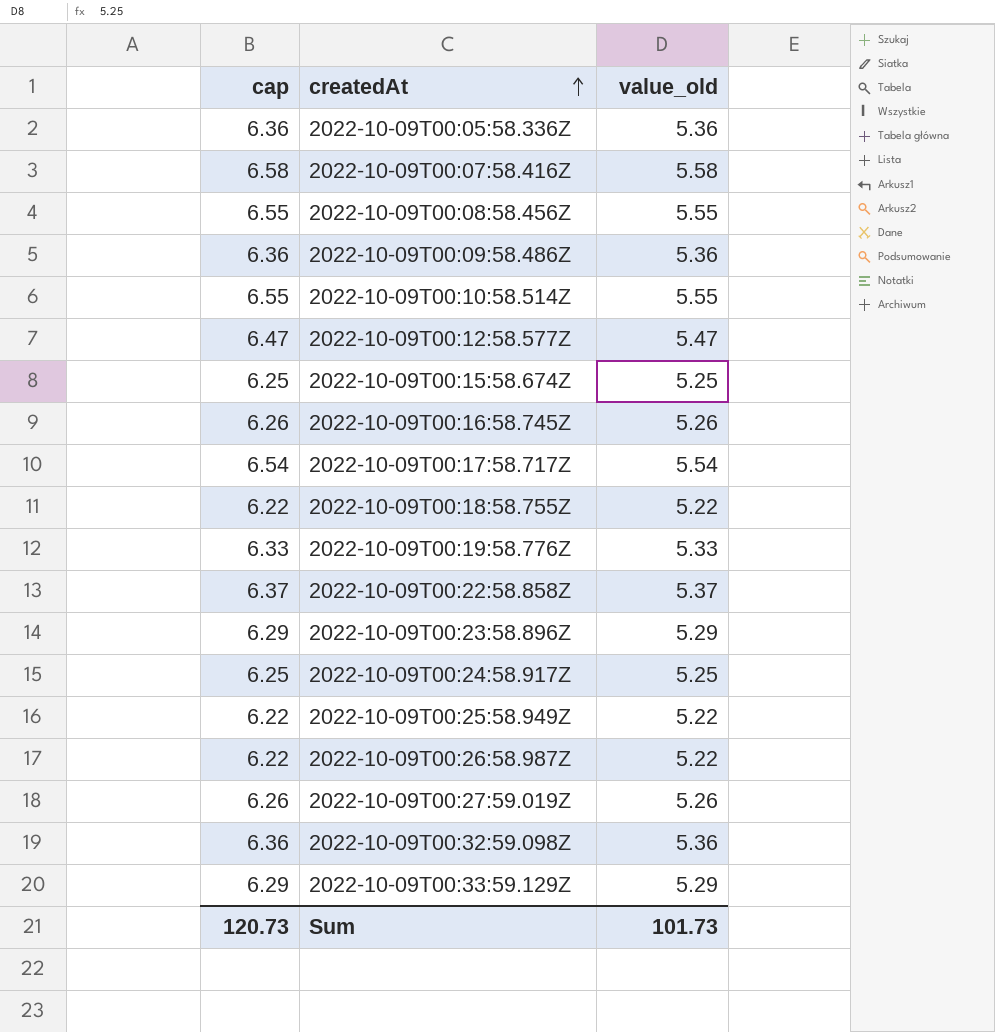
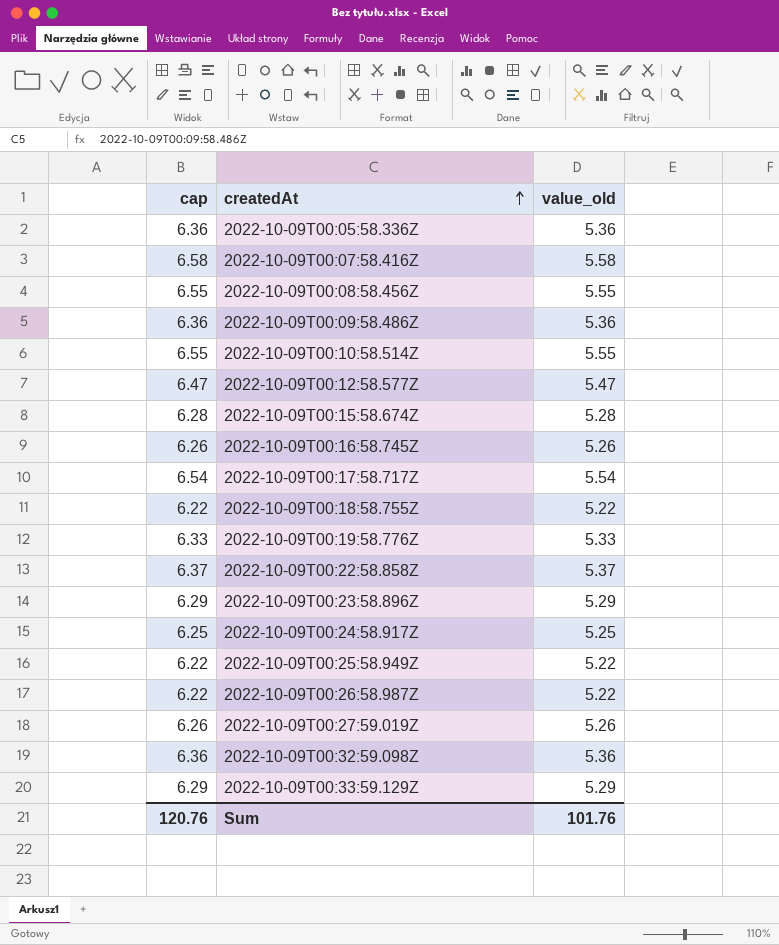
2022-10-09T00:15:58.674Z | cap: 6.25 -> 6.28
2022-10-09T00:15:58.674Z | value_old: 5.25 -> 5.28
Sum | cap: 120.73 -> 120.76
Sum | value_old: 101.73 -> 101.76

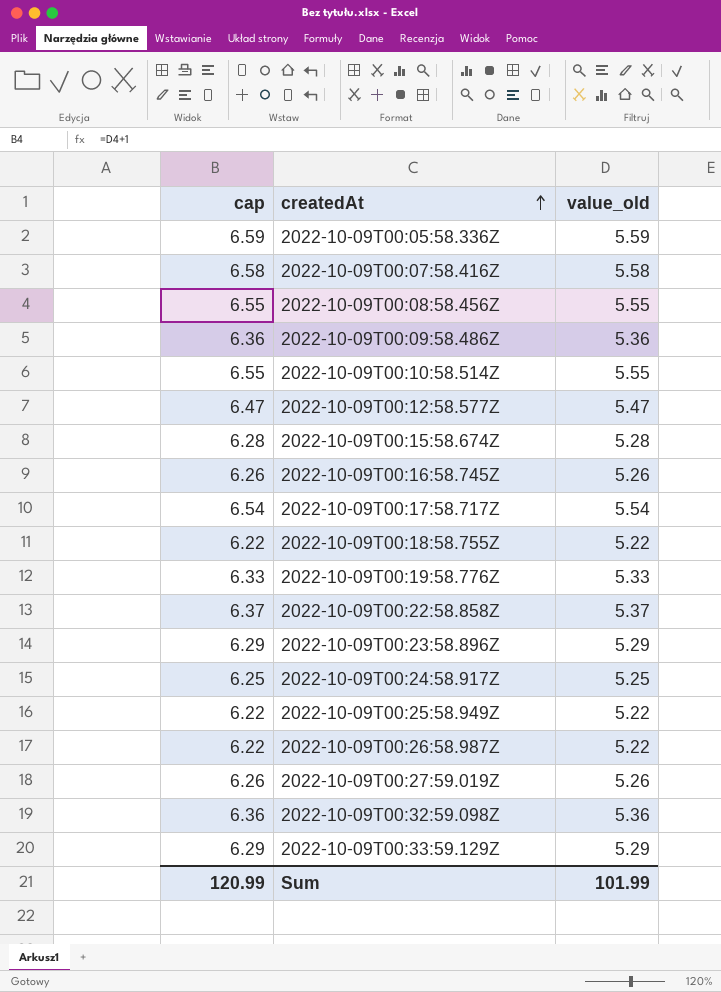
2022-10-09T00:05:58.336Z | cap: 6.36 -> 6.59
2022-10-09T00:05:58.336Z | value_old: 5.36 -> 5.59
Sum | cap: 120.76 -> 120.99
Sum | value_old: 101.76 -> 101.99

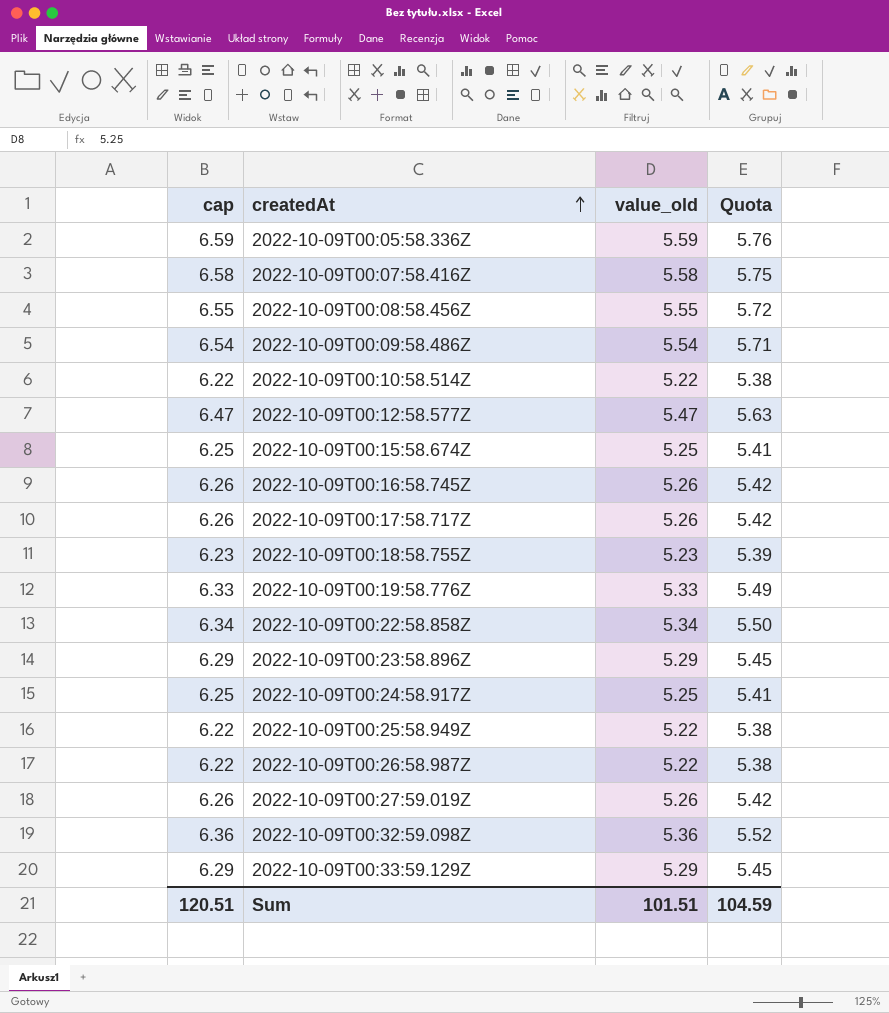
column Quota | formula: none -> [value_old] * 1.03
2022-10-09T00:09:58.486Z | cap: 6.36 -> 6.54
2022-10-09T00:09:58.486Z | value_old: 5.36 -> 5.54
2022-10-09T00:10:58.514Z | cap: 6.55 -> 6.22
2022-10-09T00:10:58.514Z | value_old: 5.55 -> 5.22
2022-10-09T00:15:58.674Z | cap: 6.28 -> 6.25
2022-10-09T00:15:58.674Z | value_old: 5.28 -> 5.25
2022-10-09T00:17:58.717Z | cap: 6.54 -> 6.26
2022-10-09T00:17:58.717Z | value_old: 5.54 -> 5.26
2022-10-09T00:18:58.755Z | cap: 6.22 -> 6.23
2022-10-09T00:18:58.755Z | value_old: 5.22 -> 5.23
2022-10-09T00:22:58.858Z | cap: 6.37 -> 6.34
2022-10-09T00:22:58.858Z | value_old: 5.37 -> 5.34
Sum | cap: 120.99 -> 120.51
Sum | value_old: 101.99 -> 101.51

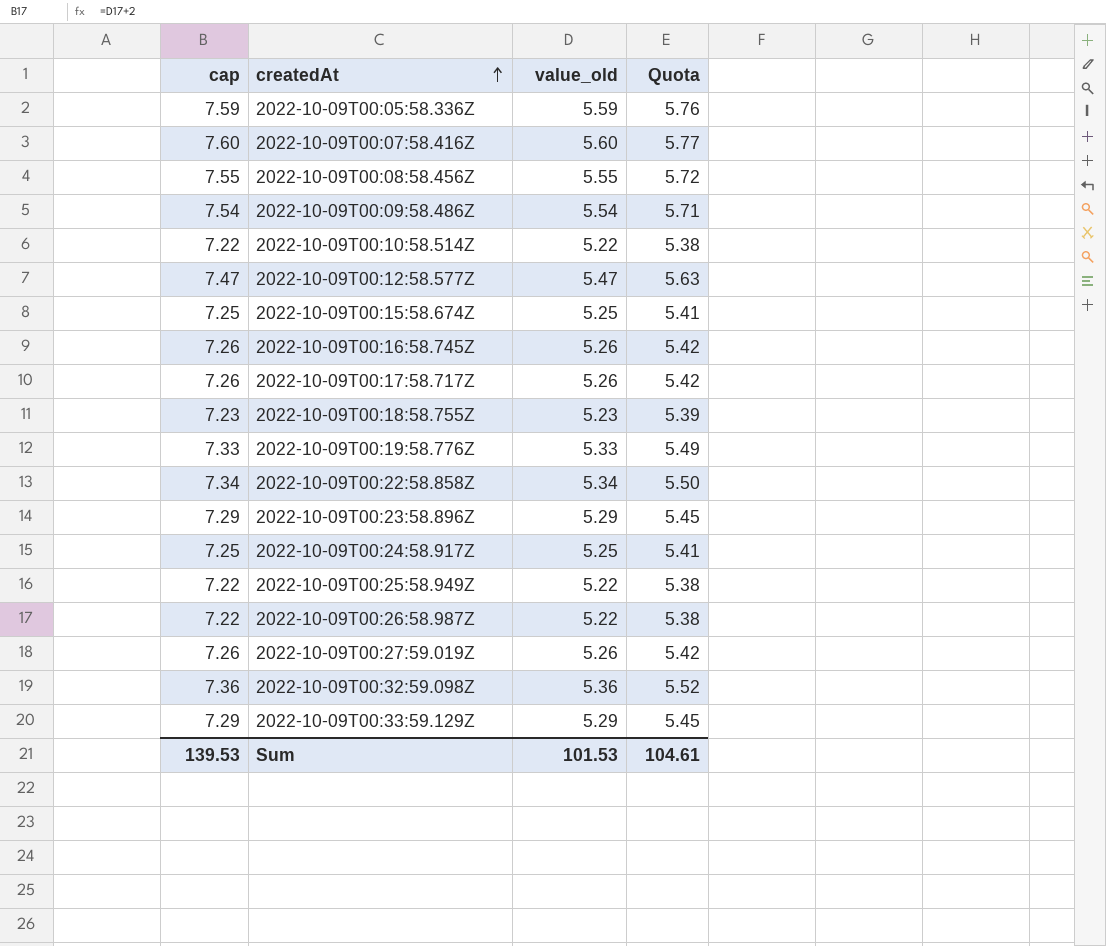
column cap | formula: [value_old] + 1 -> [value_old] + 2
2022-10-09T00:07:58.416Z | value_old: 5.58 -> 5.60
2022-10-09T00:07:58.416Z | Quota: 5.75 -> 5.77
Sum | cap: 120.51 -> 139.53
Sum | value_old: 101.51 -> 101.53
Sum | Quota: 104.59 -> 104.61

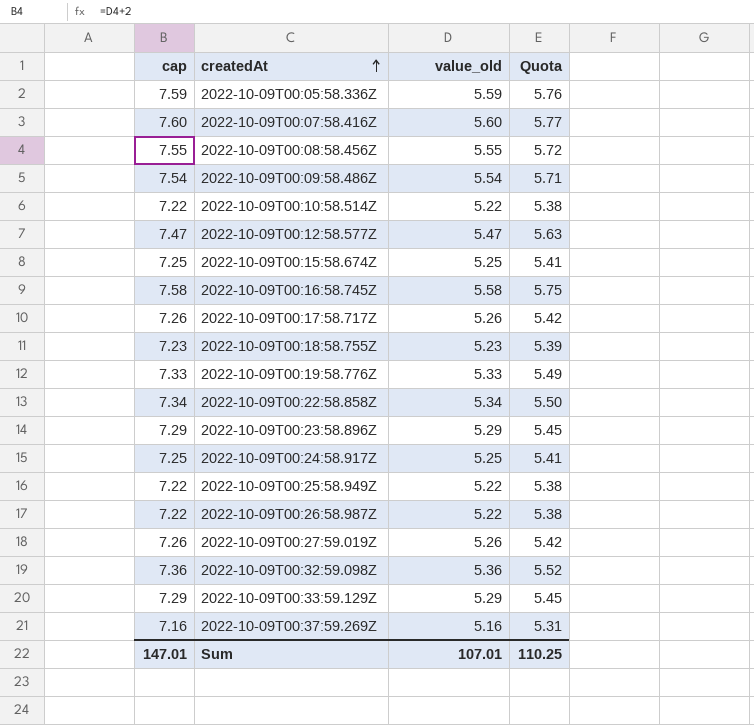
2022-10-09T00:16:58.745Z | cap: 7.26 -> 7.58
2022-10-09T00:16:58.745Z | value_old: 5.26 -> 5.58
2022-10-09T00:16:58.745Z | Quota: 5.42 -> 5.75
row 2022-10-09T00:37:59.269Z: none -> 7.16 | 5.16 | 5.31
Sum | cap: 139.53 -> 147.01
Sum | value_old: 101.53 -> 107.01
Sum | Quota: 104.61 -> 110.25

